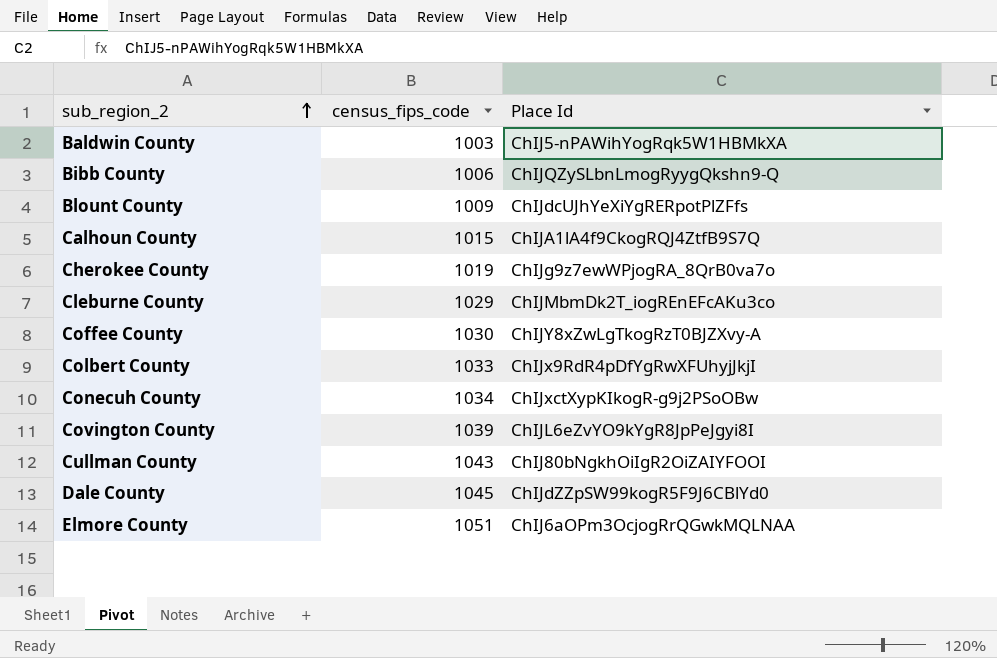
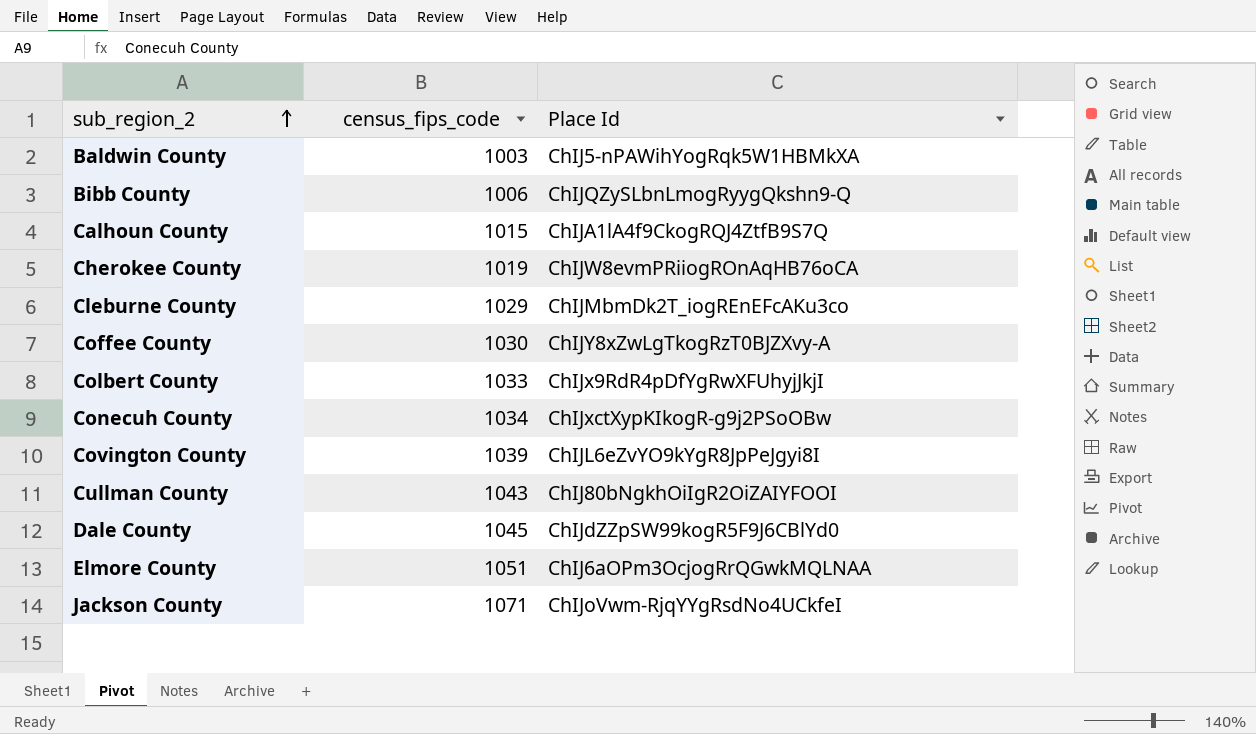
row Blount County: 1009 | ChIJdcUJhYeXiYgRERpotPlZFfs -> none
Cherokee County | Place Id: ChIJg9z7ewWPjogRA_8QrB0va7o -> ChIJW8evmPRiiogROnAqHB76oCA
row Jackson County: none -> 1071 | ChIJoVwm-RjqYYgRsdNo4UCkfeI

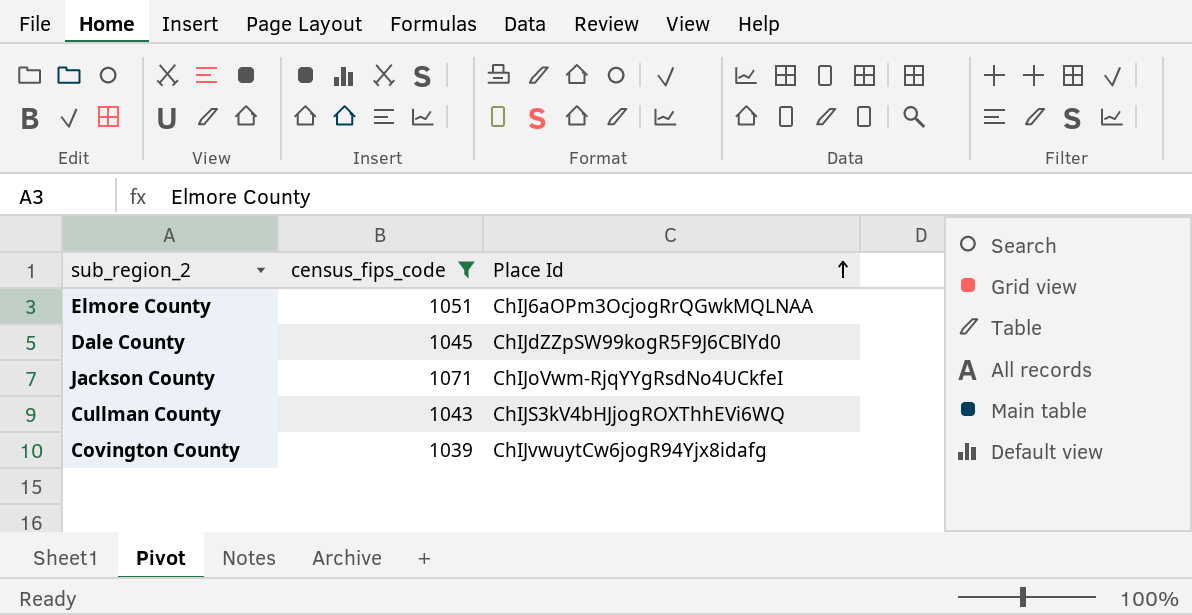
filter: none -> census_fips_code >= 1039
row order: sub_region_2 ascending -> Place Id ascending
Cullman County | Place Id: ChIJ80bNgkhOiIgR2OiZAIYFOOI -> ChIJS3kV4bHJjogROXThhEVi6WQ
Covington County | Place Id: ChIJL6eZvYO9kYgR8JpPeJgyi8I -> ChIJvwuytCw6jogR94Yjx8idafg

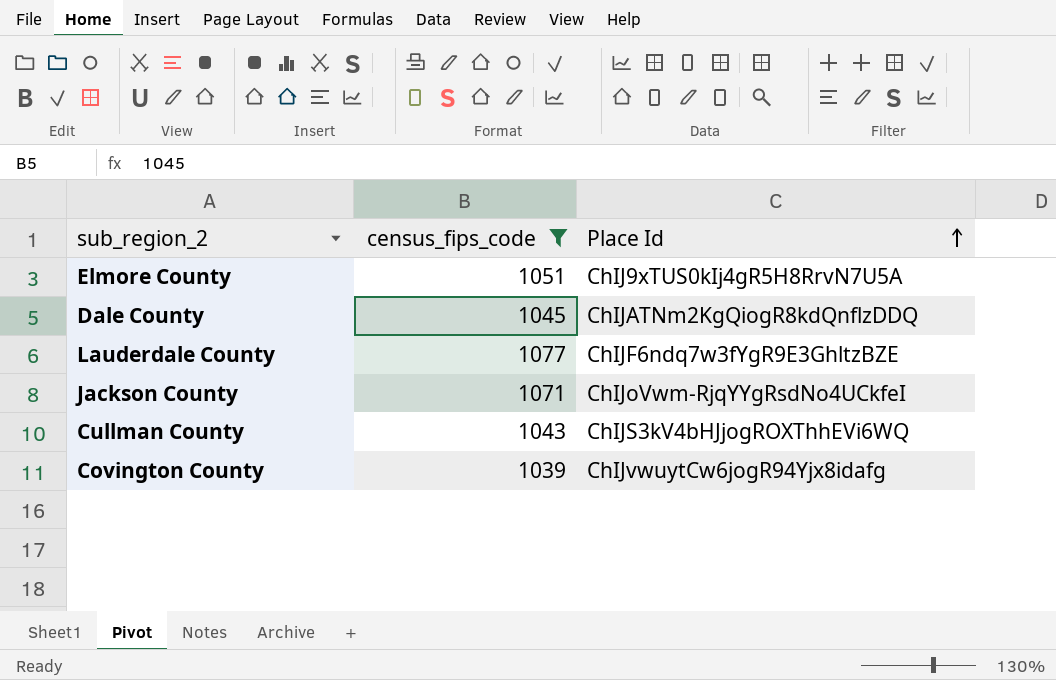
Elmore County | Place Id: ChIJ6aOPm3OcjogRrQGwkMQLNAA -> ChIJ9xTUS0kIj4gR5H8RrvN7U5A
Dale County | Place Id: ChIJdZZpSW99kogR5F9J6CBlYd0 -> ChIJATNm2KgQiogR8kdQnflzDDQ
row Lauderdale County: none -> 1077 | ChIJF6ndq7w3fYgR9E3GhltzBZE

